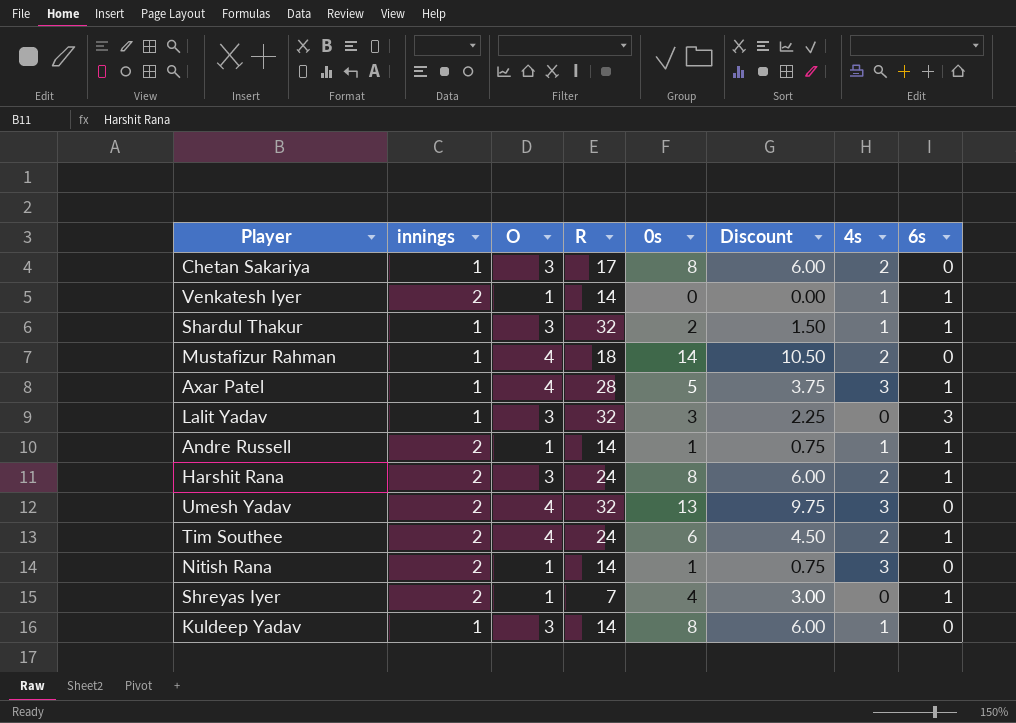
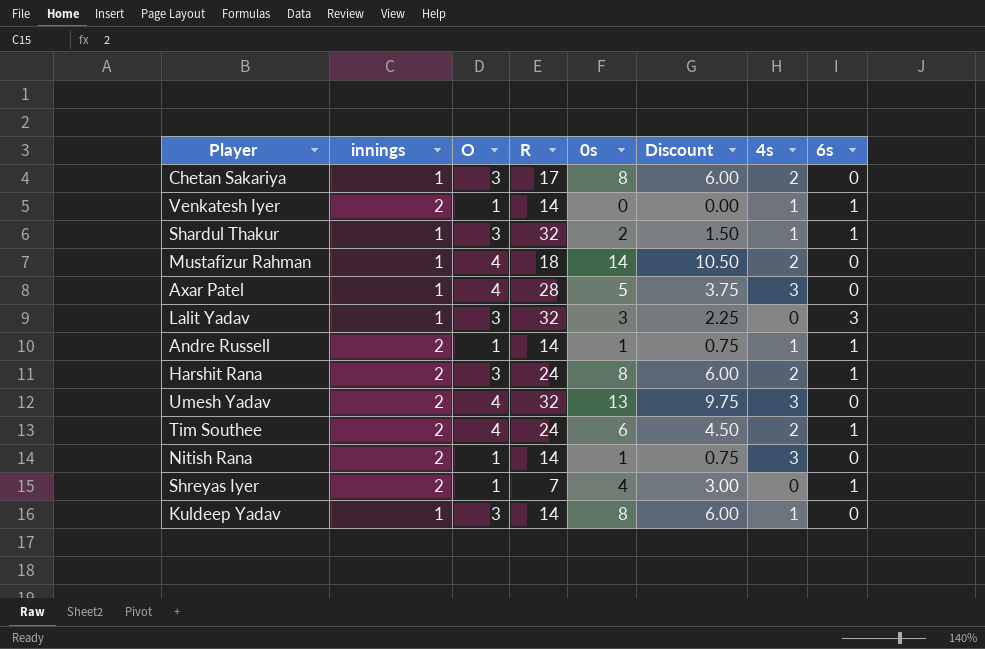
Axar Patel | 6s: 1 -> 0

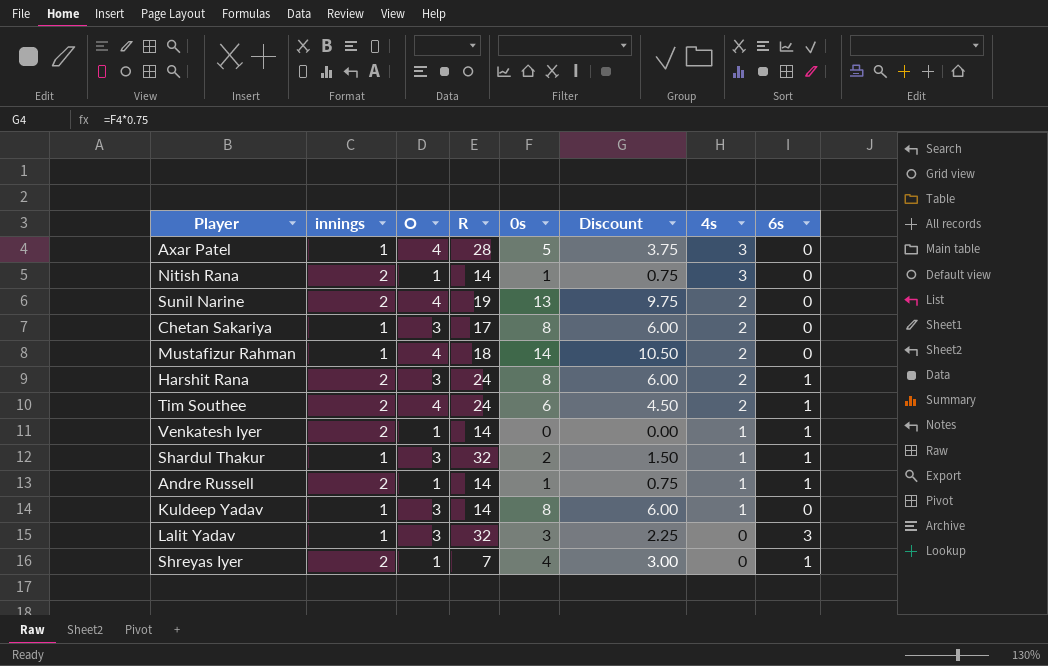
row order: none -> 4s descending
row Umesh Yadav: 2 | 4 | 32 | 13 | 9.75 | 3 | 0 -> none
row Sunil Narine: none -> 2 | 4 | 19 | 13 | 9.75 | 2 | 0

